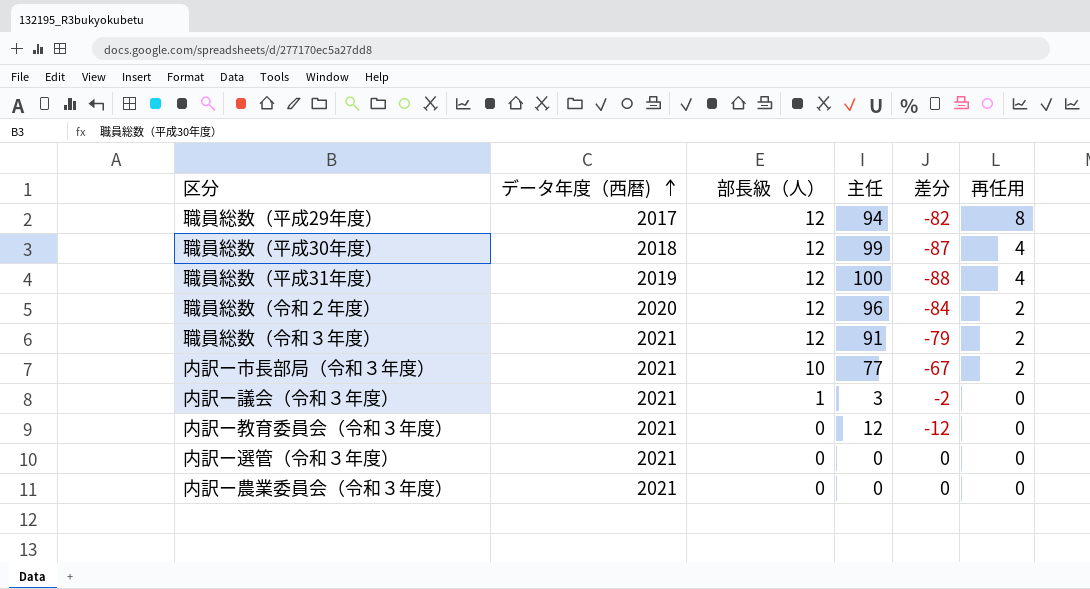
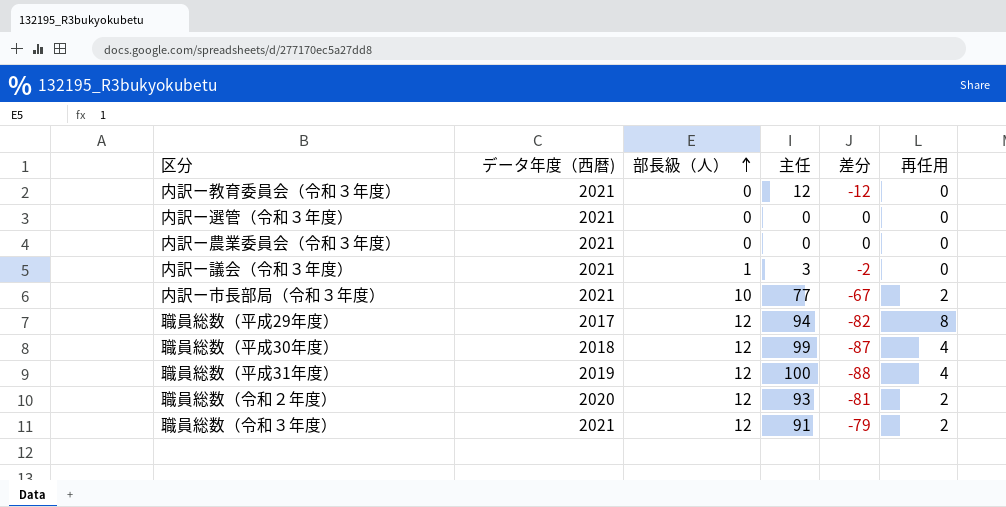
row order: データ年度（西暦) ascending -> 部長級（人） ascending
職員総数（令和２年度） | 主任: 96 -> 93
職員総数（令和２年度） | 差分: -84 -> -81

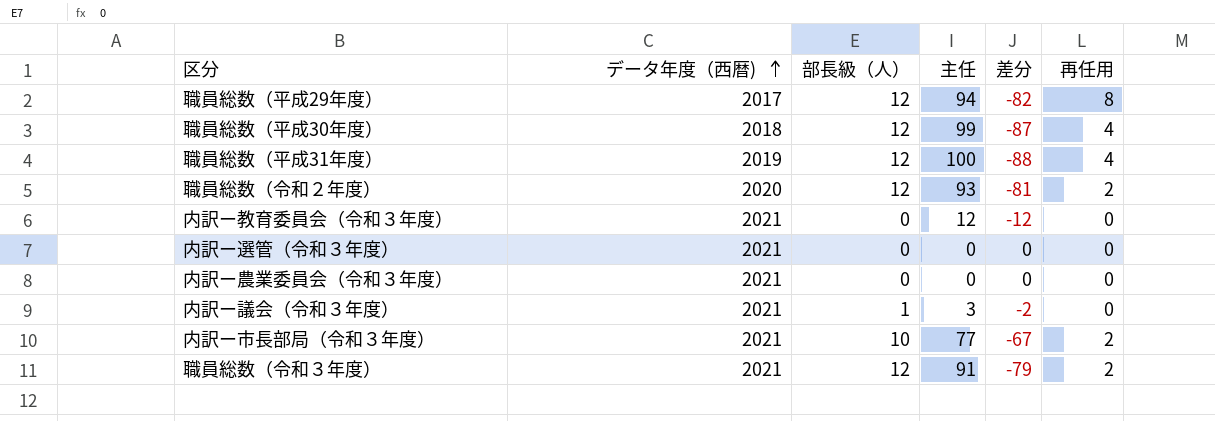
row order: 部長級（人） ascending -> データ年度（西暦) ascending

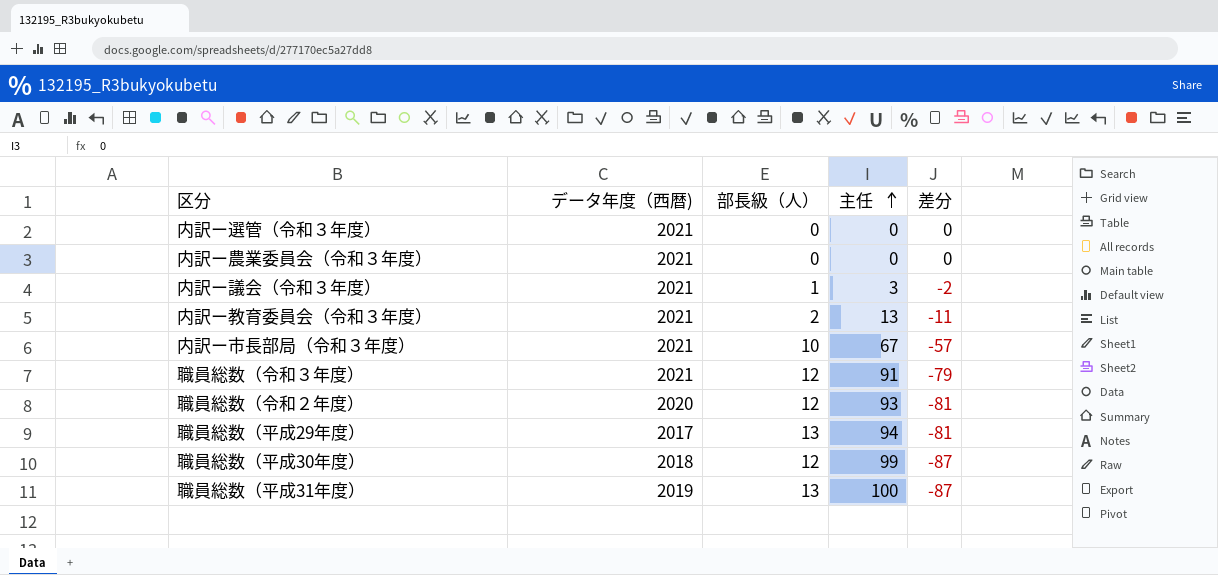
row order: データ年度（西暦) ascending -> 主任 ascending
column 再任用 | position: 6 -> none
内訳ー教育委員会（令和３年度） | 部長級（人）: 0 -> 2
内訳ー教育委員会（令和３年度） | 主任: 12 -> 13
内訳ー教育委員会（令和３年度） | 差分: -12 -> -11
内訳ー市長部局（令和３年度） | 主任: 77 -> 67
内訳ー市長部局（令和３年度） | 差分: -67 -> -57
職員総数（平成29年度） | 部長級（人）: 12 -> 13
職員総数（平成29年度） | 差分: -82 -> -81
職員総数（平成31年度） | 部長級（人）: 12 -> 13
職員総数（平成31年度） | 差分: -88 -> -87

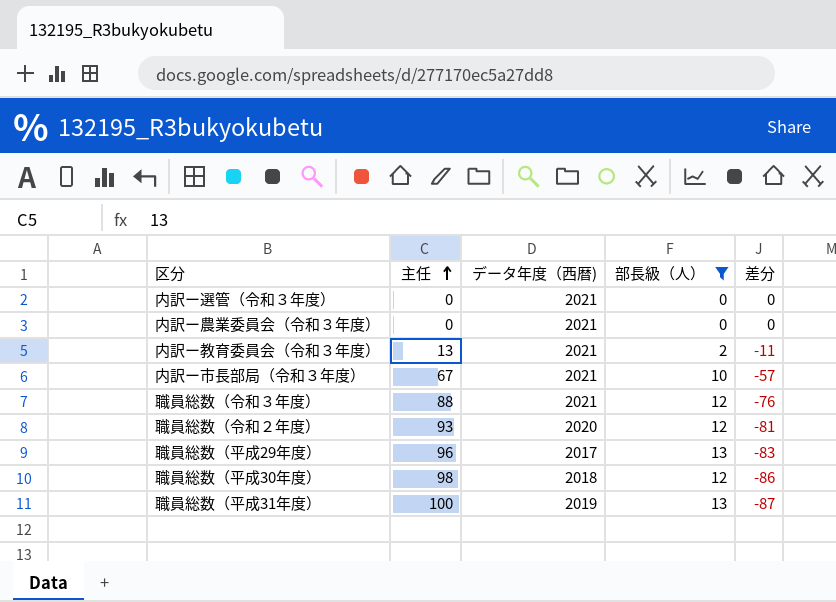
filter: none -> 部長級（人） != 1
column 主任 | position: 4 -> 2
職員総数（令和３年度） | 主任: 91 -> 88
職員総数（令和３年度） | 差分: -79 -> -76
職員総数（平成29年度） | 主任: 94 -> 96
職員総数（平成29年度） | 差分: -81 -> -83
職員総数（平成30年度） | 主任: 99 -> 98
職員総数（平成30年度） | 差分: -87 -> -86

